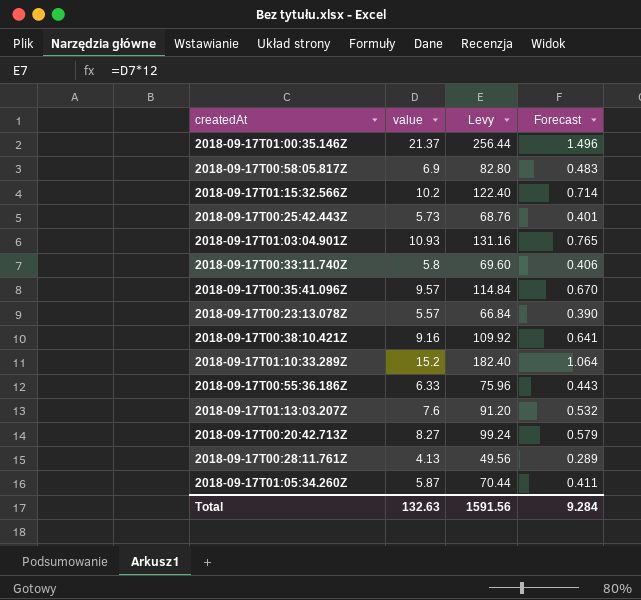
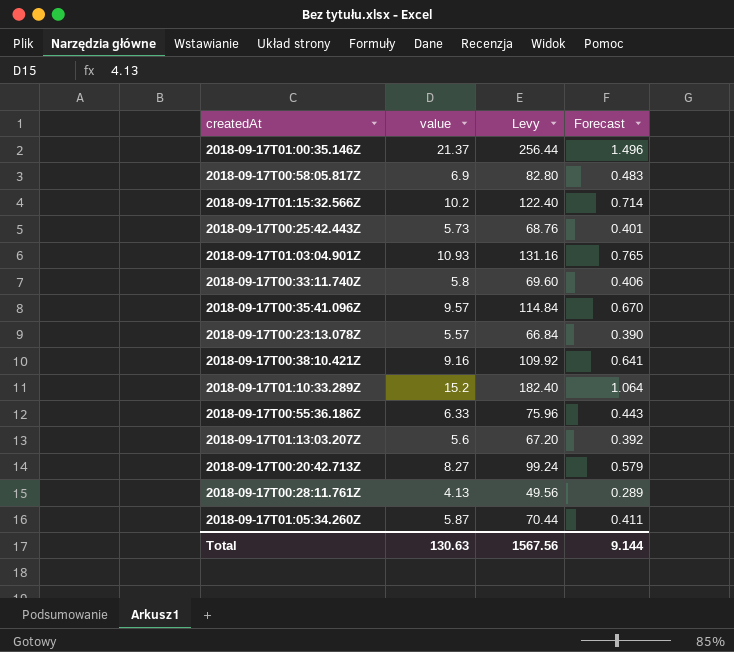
2018-09-17T01:13:03.207Z | value: 7.6 -> 5.6
2018-09-17T01:13:03.207Z | Levy: 91.20 -> 67.20
2018-09-17T01:13:03.207Z | Forecast: 0.532 -> 0.392
Total | value: 132.63 -> 130.63
Total | Levy: 1591.56 -> 1567.56
Total | Forecast: 9.284 -> 9.144

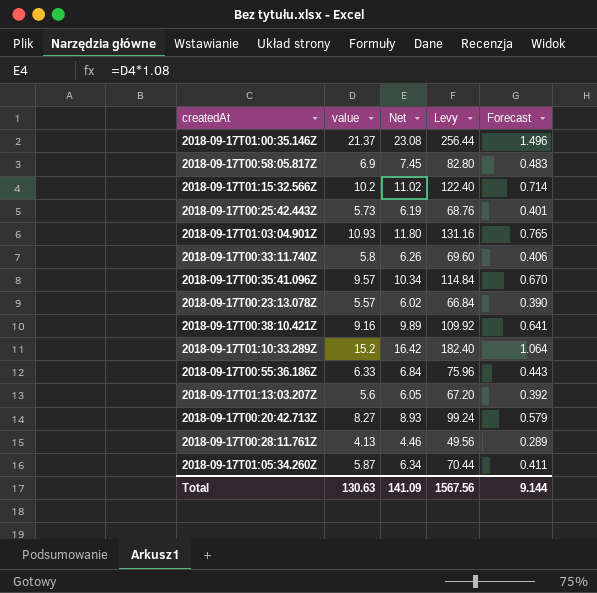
column Net | formula: none -> [value] * 1.08

